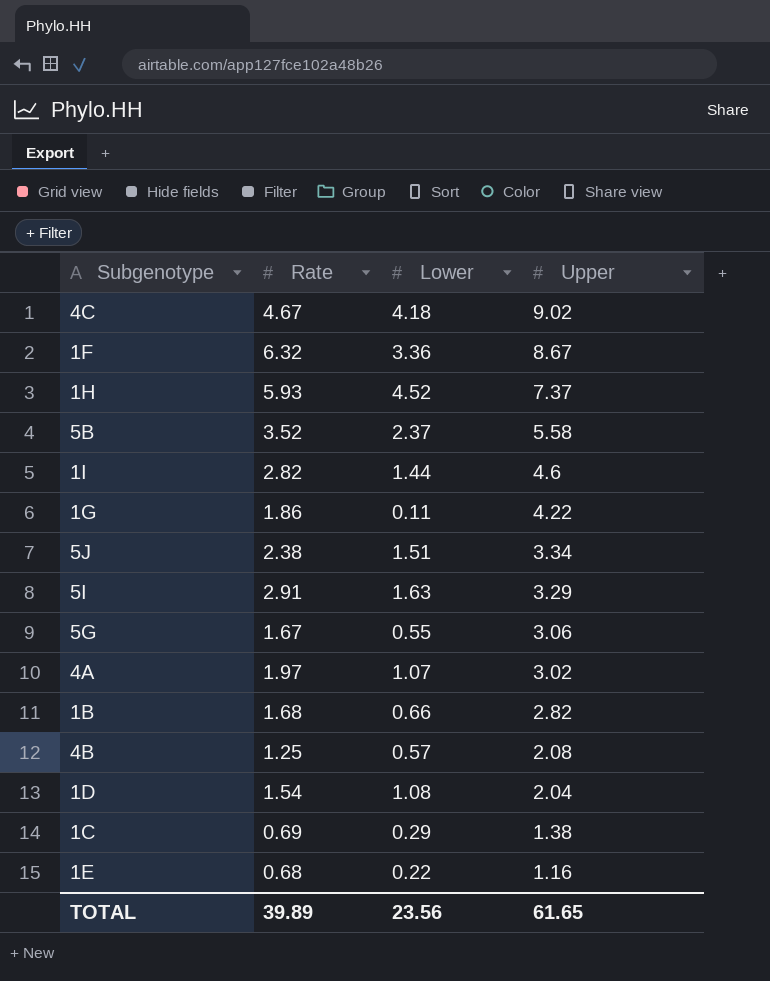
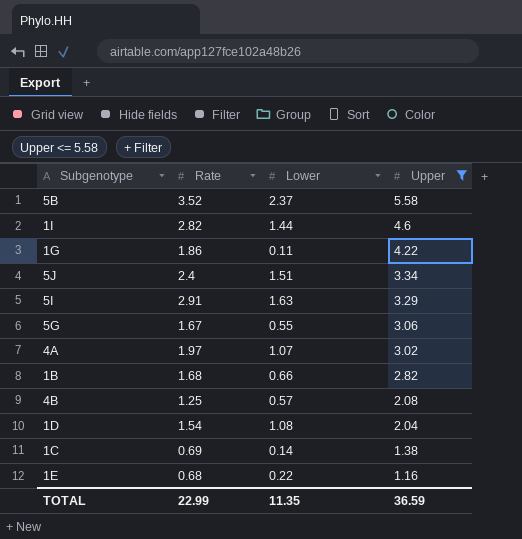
filter: none -> Upper <= 5.58
5J | Rate: 2.38 -> 2.4
1C | Lower: 0.29 -> 0.14
TOTAL | Rate: 39.89 -> 22.99
TOTAL | Lower: 23.56 -> 11.35
TOTAL | Upper: 61.65 -> 36.59

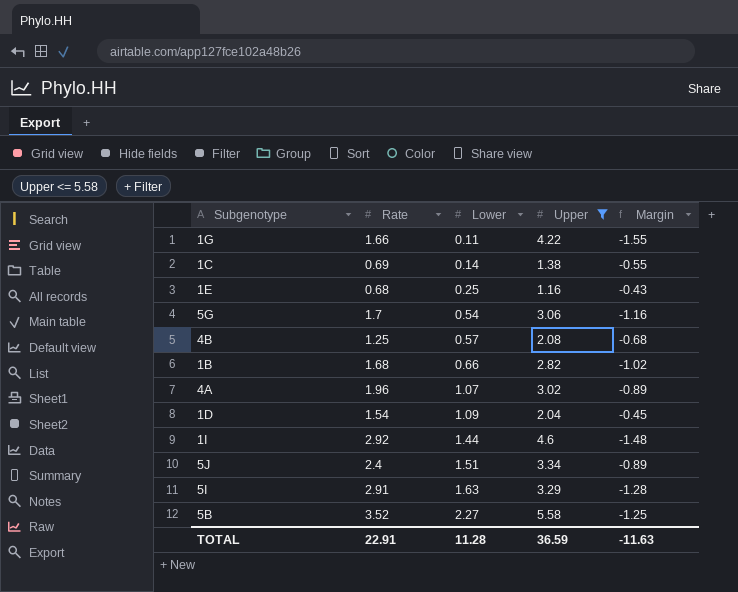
row order: Upper descending -> Lower ascending
column Margin | formula: none -> [Lower] - [Rate]
1G | Rate: 1.86 -> 1.66
1E | Lower: 0.22 -> 0.25
5G | Rate: 1.67 -> 1.7
5G | Lower: 0.55 -> 0.54
4A | Rate: 1.97 -> 1.96
1D | Lower: 1.08 -> 1.09
1I | Rate: 2.82 -> 2.92
5B | Lower: 2.37 -> 2.27
TOTAL | Rate: 22.99 -> 22.91
TOTAL | Lower: 11.35 -> 11.28

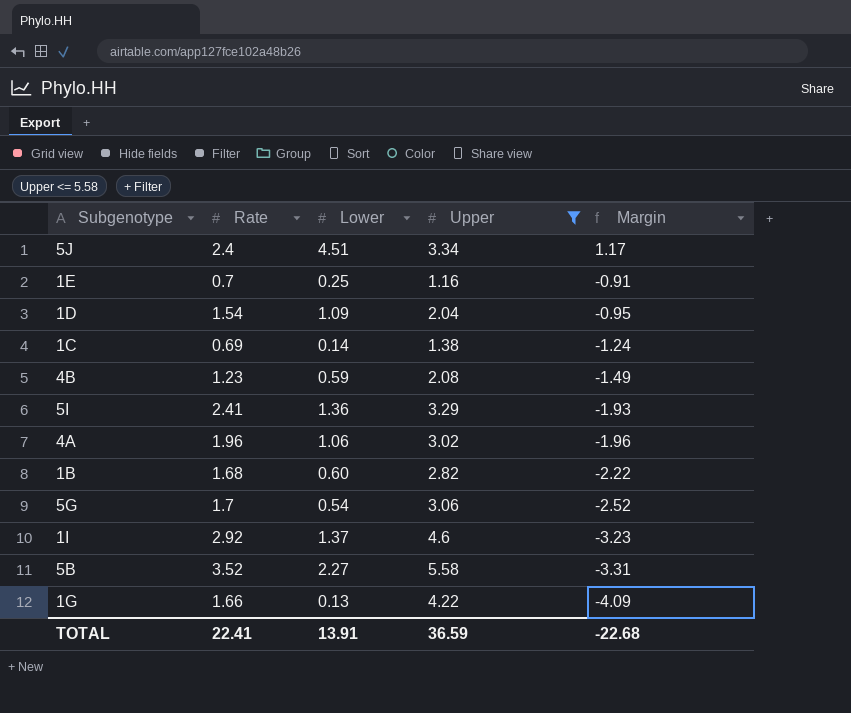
row order: Lower ascending -> Margin descending
column Margin | formula: [Lower] - [Rate] -> [Lower] - [Upper]
5J | Lower: 1.51 -> 4.51
1E | Rate: 0.68 -> 0.7
4B | Rate: 1.25 -> 1.23
4B | Lower: 0.57 -> 0.59
5I | Rate: 2.91 -> 2.41
5I | Lower: 1.63 -> 1.36
4A | Lower: 1.07 -> 1.06
1B | Lower: 0.66 -> 0.60
1I | Lower: 1.44 -> 1.37
1G | Lower: 0.11 -> 0.13
TOTAL | Rate: 22.91 -> 22.41
TOTAL | Lower: 11.28 -> 13.91
TOTAL | Margin: -11.63 -> -22.68

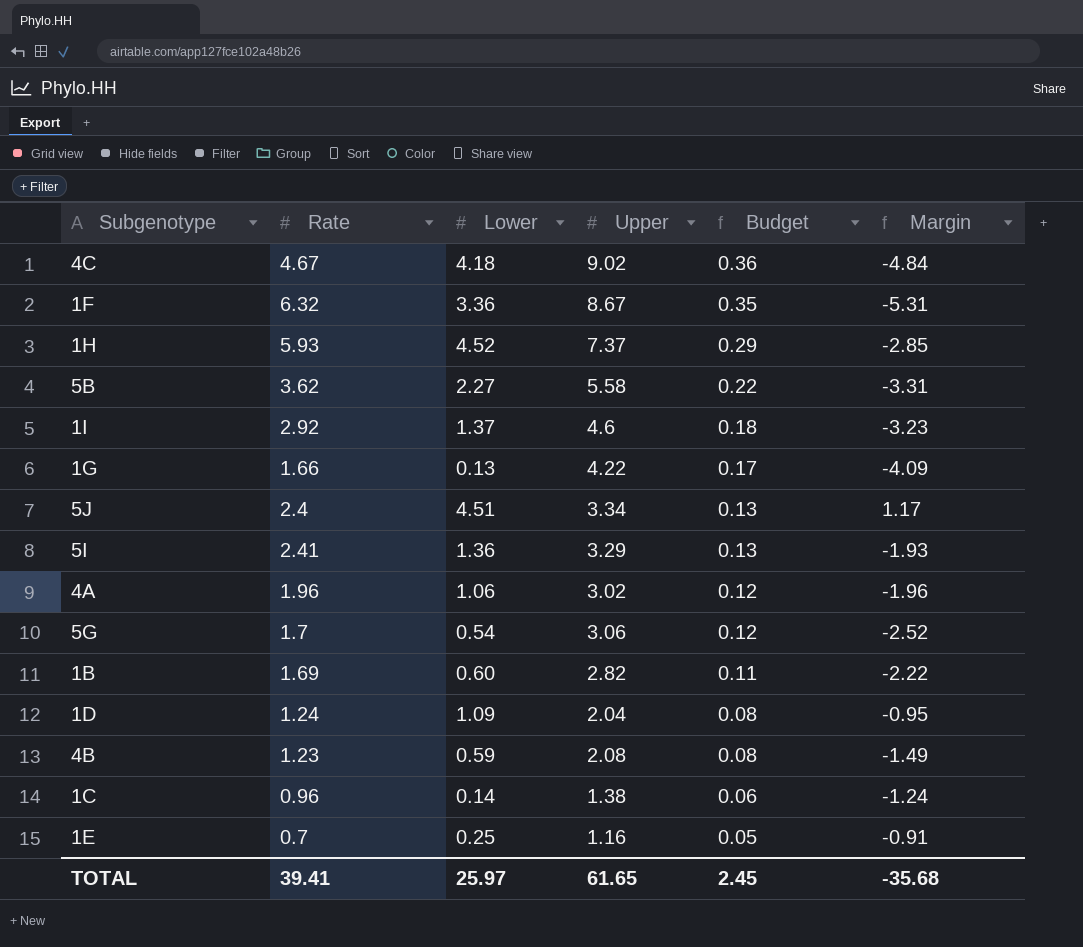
filter: Upper <= 5.58 -> none
row order: Margin descending -> Budget descending
column Budget | formula: none -> [Upper] * 0.04
5B | Rate: 3.52 -> 3.62
1B | Rate: 1.68 -> 1.69
1D | Rate: 1.54 -> 1.24
1C | Rate: 0.69 -> 0.96
TOTAL | Rate: 22.41 -> 39.41
TOTAL | Lower: 13.91 -> 25.97
TOTAL | Upper: 36.59 -> 61.65
TOTAL | Margin: -22.68 -> -35.68

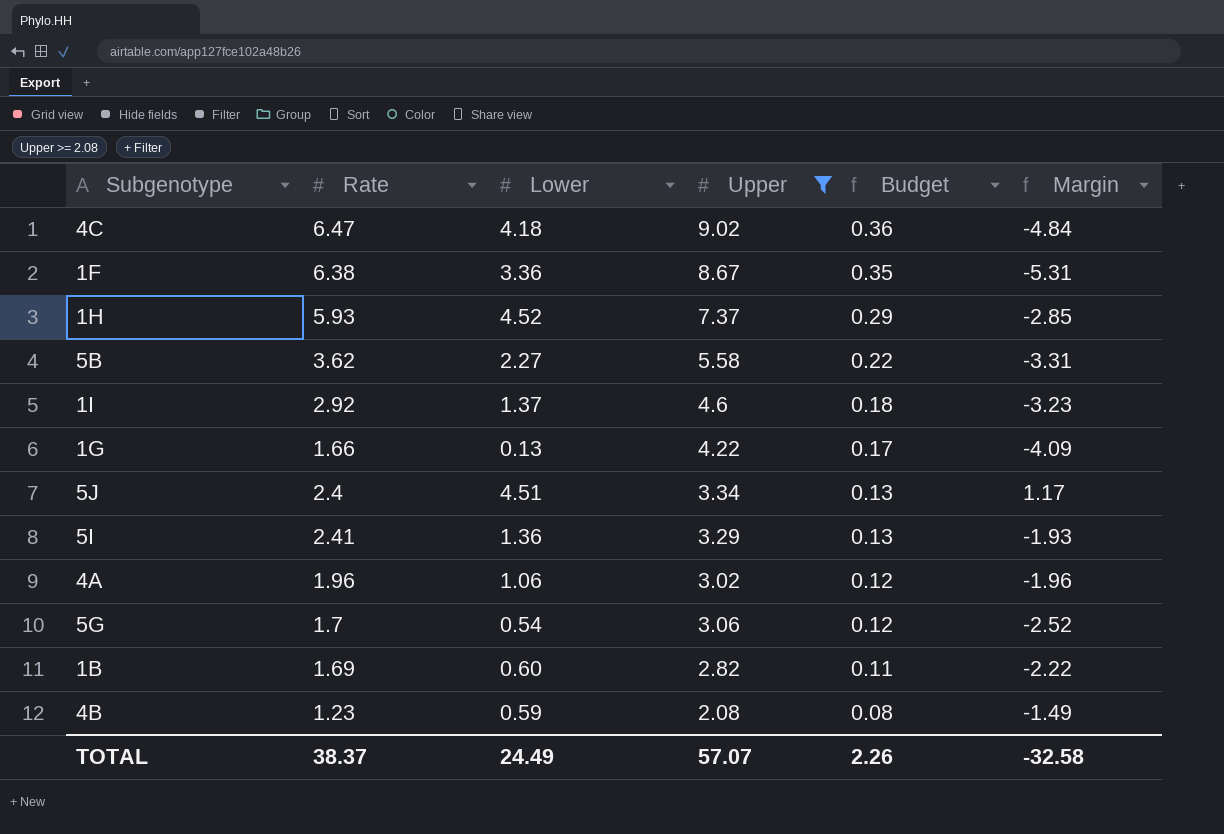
filter: none -> Upper >= 2.08
4C | Rate: 4.67 -> 6.47
1F | Rate: 6.32 -> 6.38
TOTAL | Rate: 39.41 -> 38.37
TOTAL | Lower: 25.97 -> 24.49
TOTAL | Upper: 61.65 -> 57.07
TOTAL | Budget: 2.45 -> 2.26
TOTAL | Margin: -35.68 -> -32.58

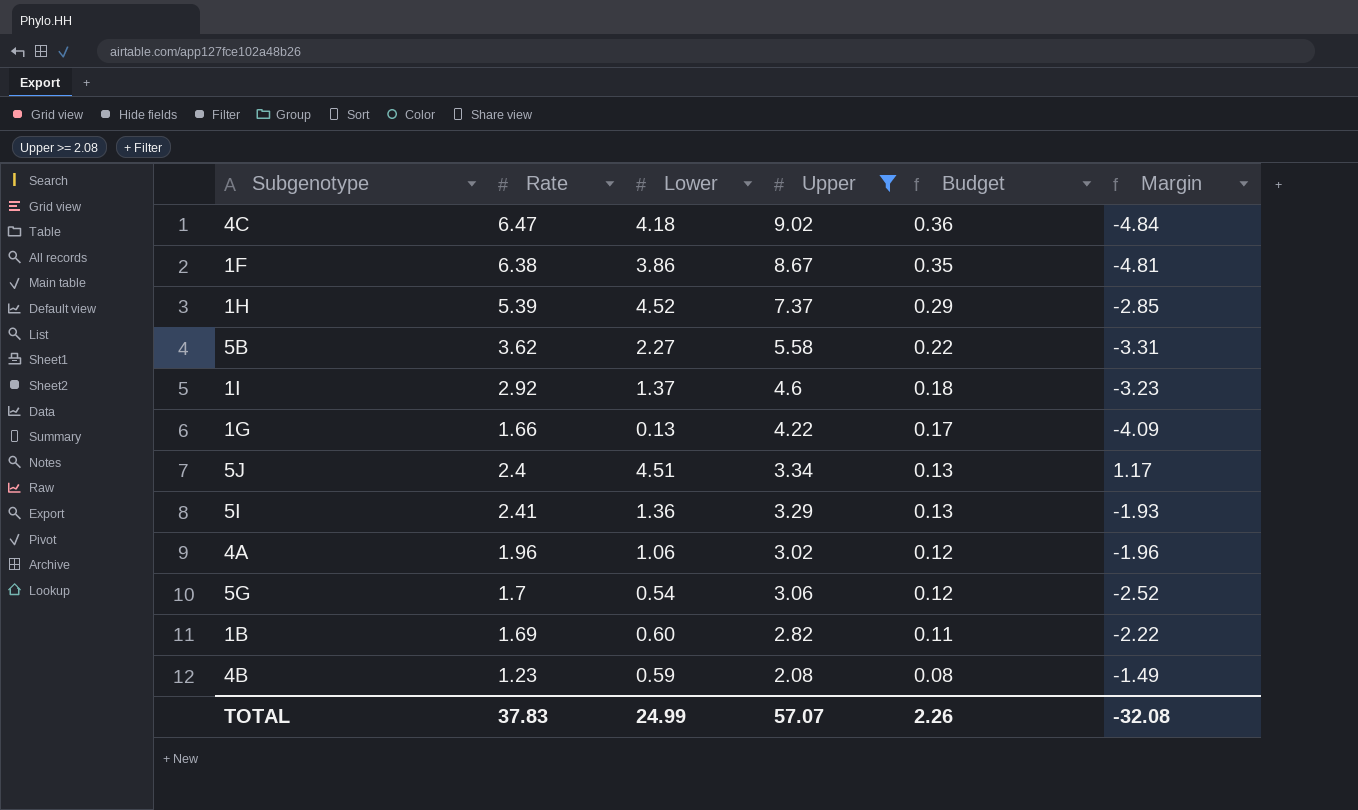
1F | Lower: 3.36 -> 3.86
1F | Margin: -5.31 -> -4.81
1H | Rate: 5.93 -> 5.39
TOTAL | Rate: 38.37 -> 37.83
TOTAL | Lower: 24.49 -> 24.99
TOTAL | Margin: -32.58 -> -32.08

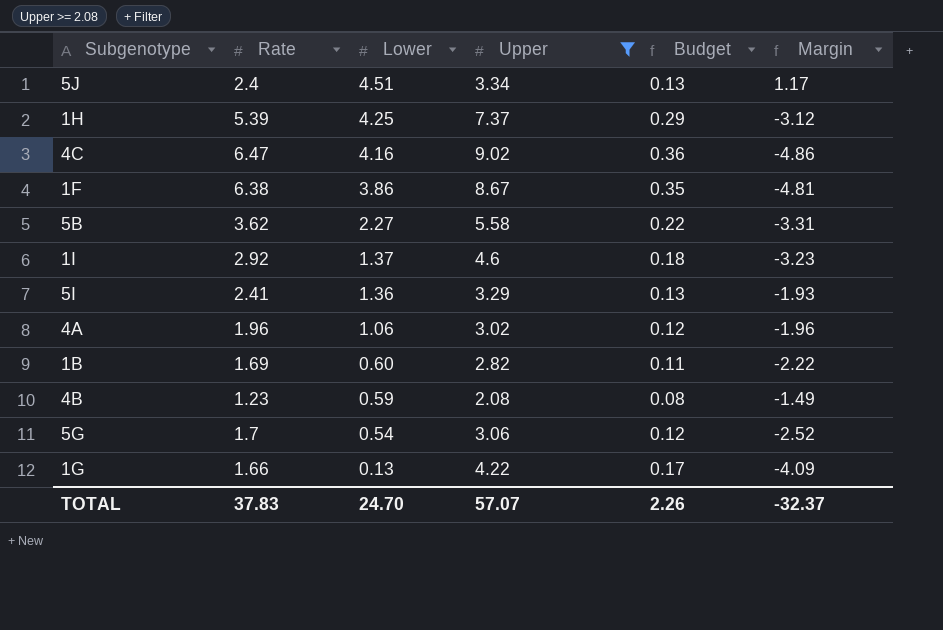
row order: Budget descending -> Lower descending
1H | Lower: 4.52 -> 4.25
1H | Margin: -2.85 -> -3.12
4C | Lower: 4.18 -> 4.16
4C | Margin: -4.84 -> -4.86
TOTAL | Lower: 24.99 -> 24.70
TOTAL | Margin: -32.08 -> -32.37

